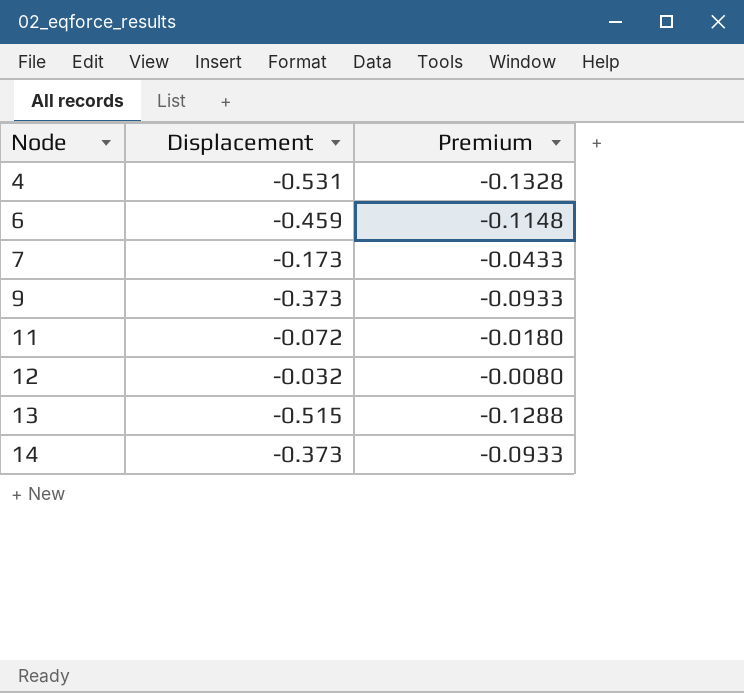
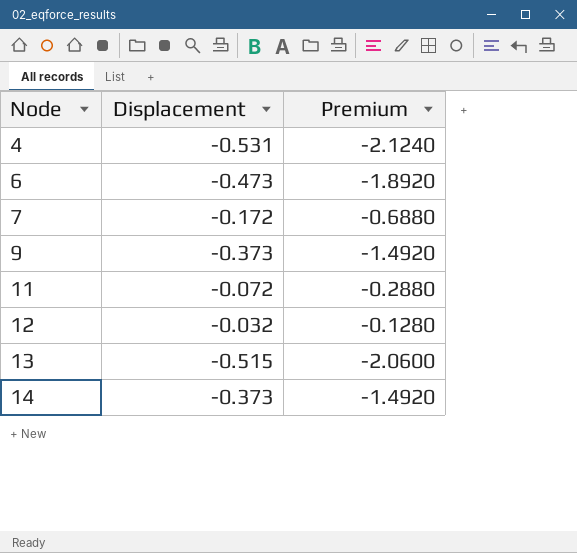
column Premium | formula: [Displacement] * 0.25 -> [Displacement] * 4
6 | Displacement: -0.459 -> -0.473
7 | Displacement: -0.173 -> -0.172

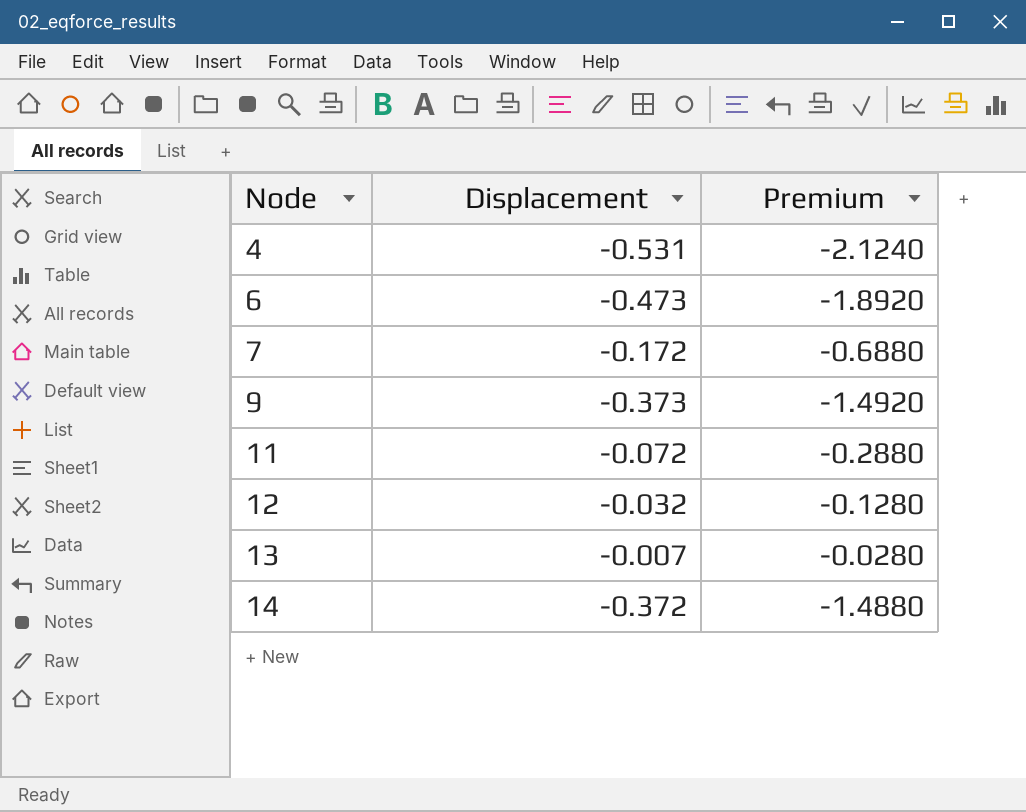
13 | Displacement: -0.515 -> -0.007
13 | Premium: -2.0600 -> -0.0280
14 | Displacement: -0.373 -> -0.372
14 | Premium: -1.4920 -> -1.4880

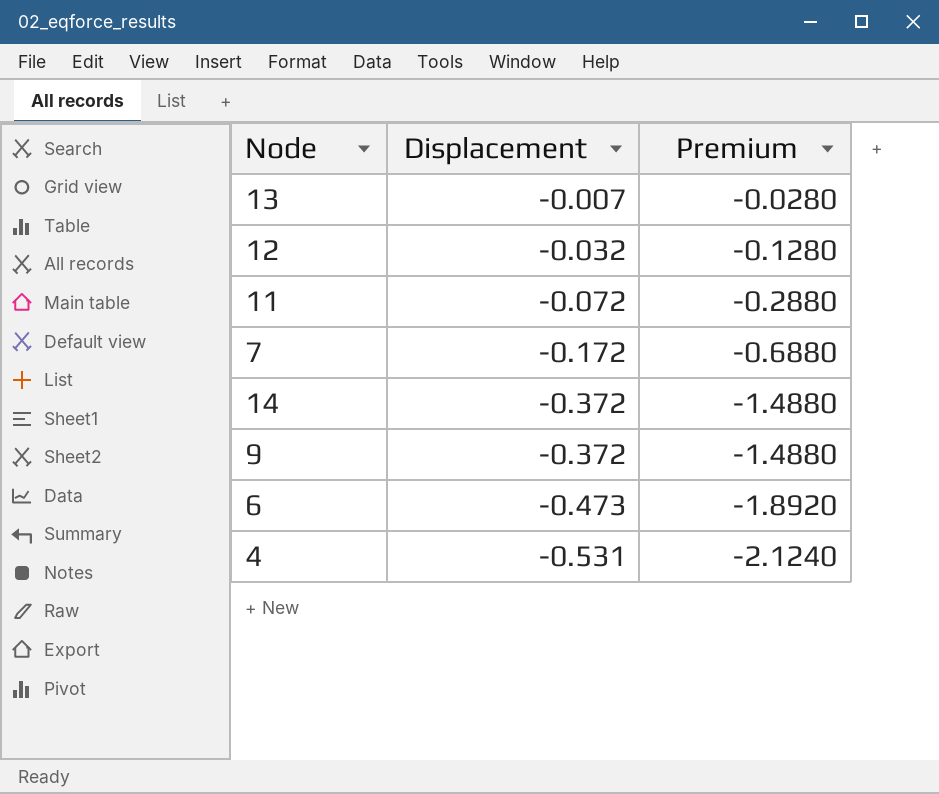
row order: Node ascending -> Displacement descending
9 | Displacement: -0.373 -> -0.372
9 | Premium: -1.4920 -> -1.4880

